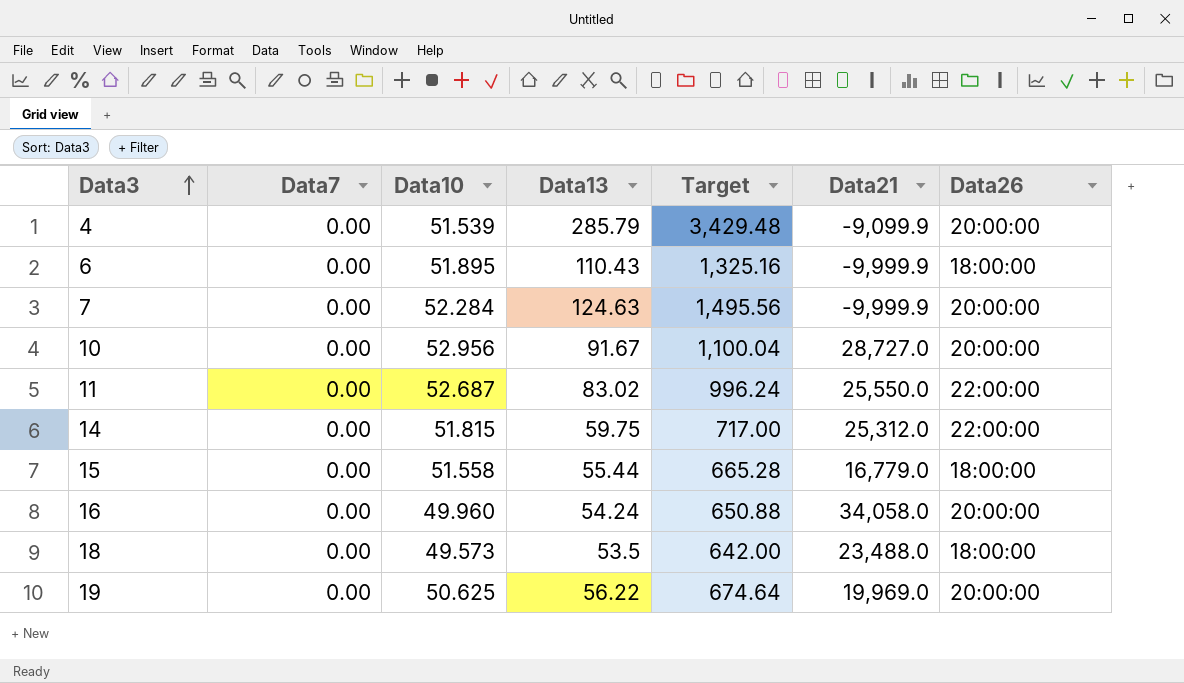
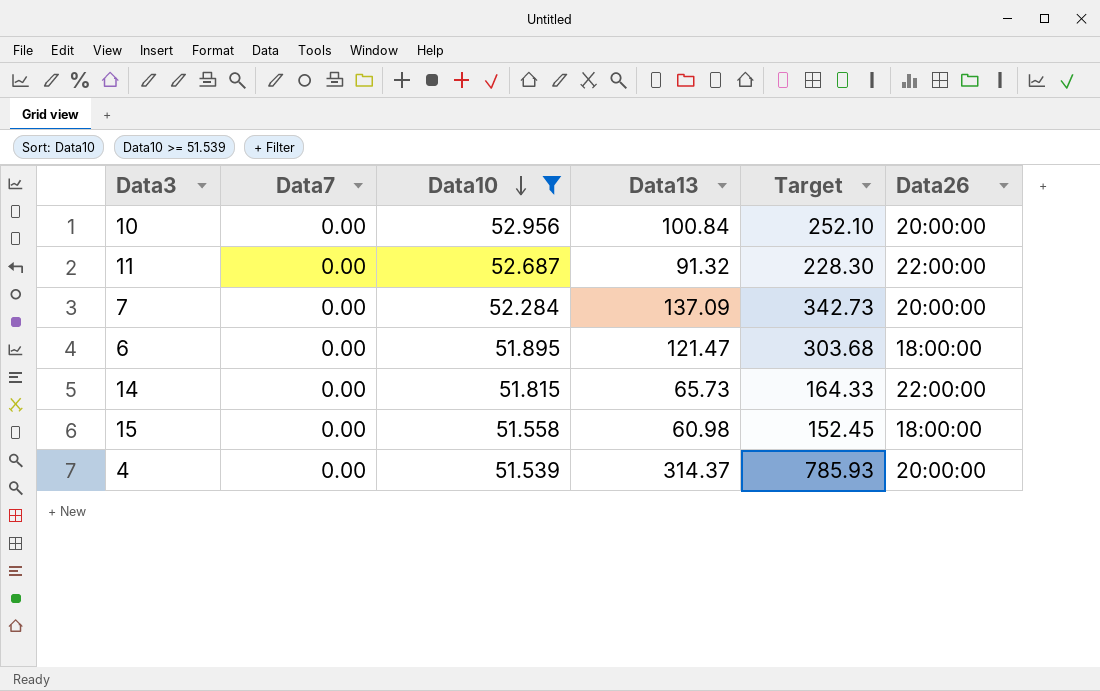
filter: none -> Data10 >= 51.539
row order: Data3 ascending -> Data10 descending
column Data21 | position: 6 -> none
column Target | formula: [Data13] * 12 -> [Data13] * 2.5
10 | Data13: 91.67 -> 100.84
11 | Data13: 83.02 -> 91.32
7 | Data13: 124.63 -> 137.09
6 | Data13: 110.43 -> 121.47
14 | Data13: 59.75 -> 65.73
15 | Data13: 55.44 -> 60.98
4 | Data13: 285.79 -> 314.37

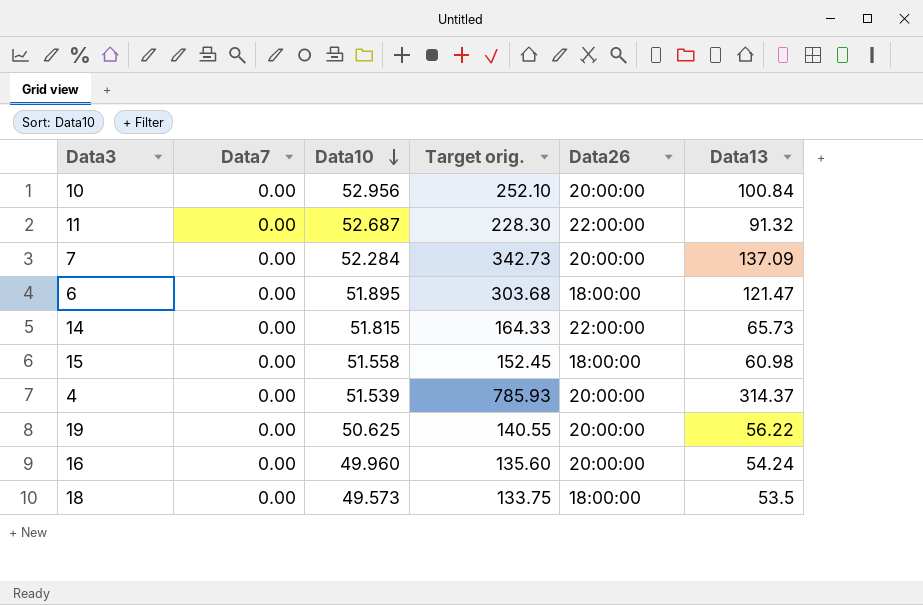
filter: Data10 >= 51.539 -> none
column name: Target -> Target orig.
column Data13 | position: 4 -> 6

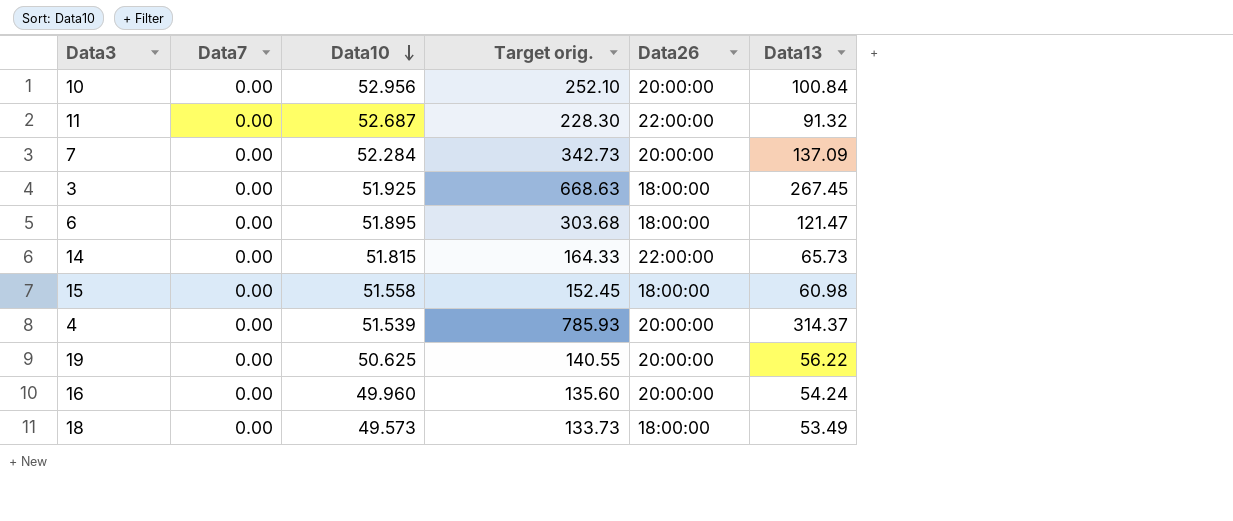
row 3: none -> 0.00 | 51.925 | 668.63 | 18:00:00 | 267.45
18 | Target orig.: 133.75 -> 133.73
18 | Data13: 53.5 -> 53.49

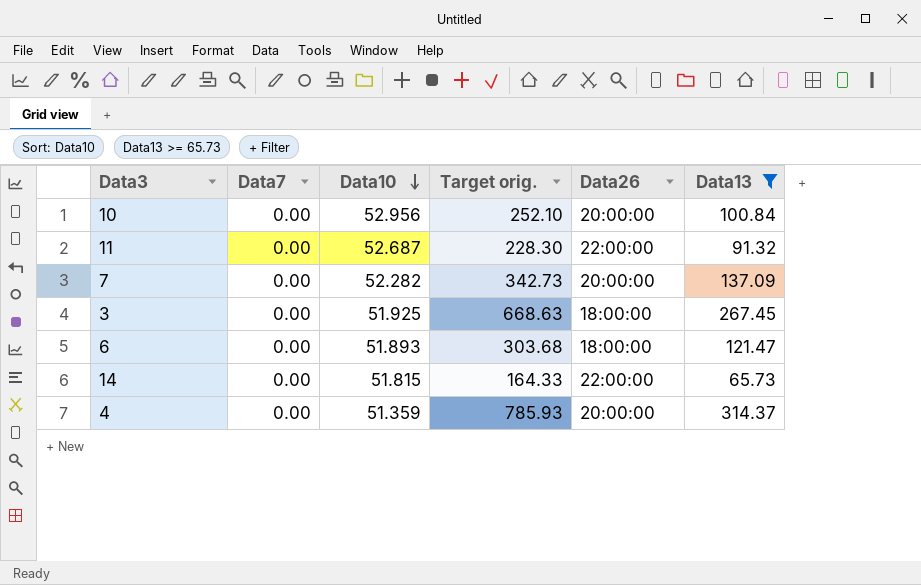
filter: none -> Data13 >= 65.73
7 | Data10: 52.284 -> 52.282
6 | Data10: 51.895 -> 51.893
4 | Data10: 51.539 -> 51.359

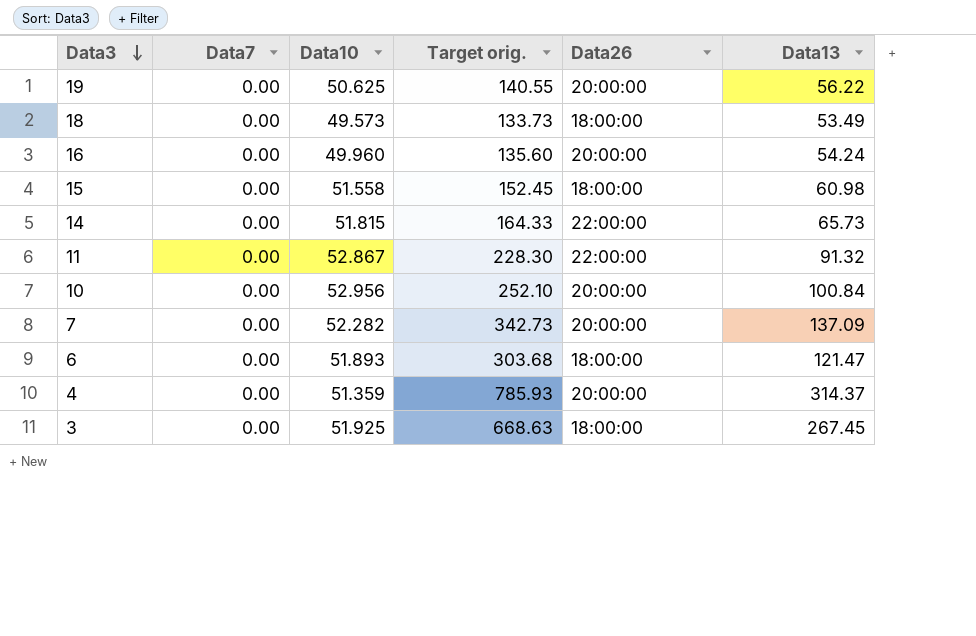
filter: Data13 >= 65.73 -> none
row order: Data10 descending -> Data3 descending
11 | Data10: 52.687 -> 52.867

